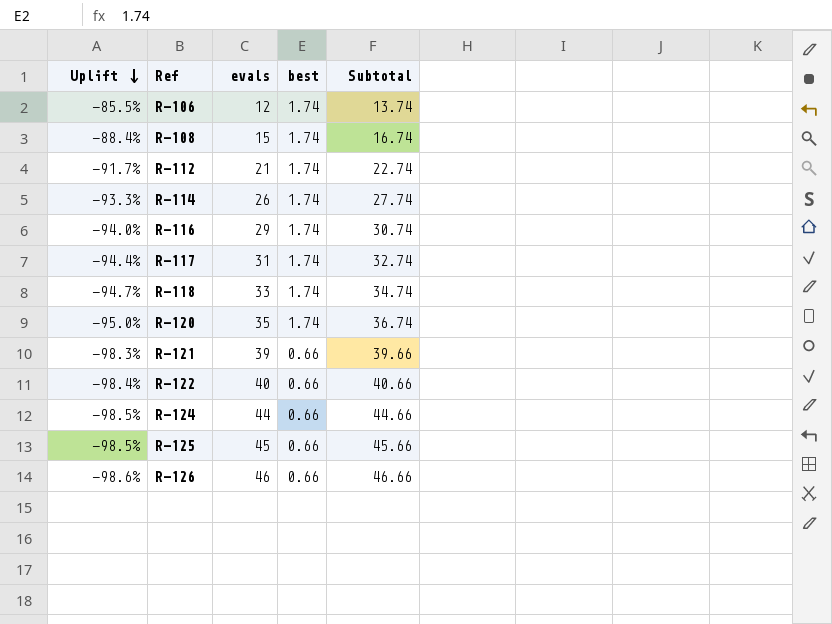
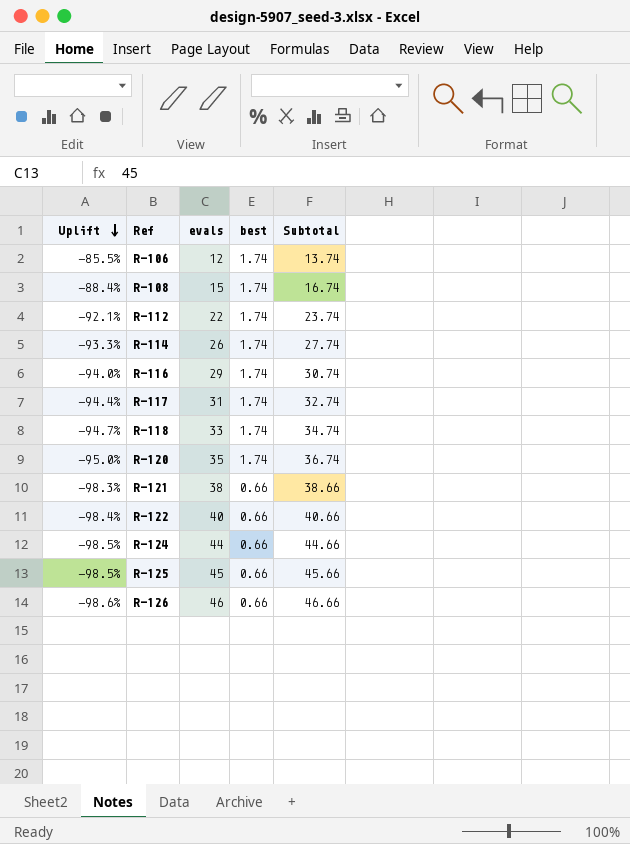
R-112 | Uplift: -91.7% -> -92.1%
R-112 | evals: 21 -> 22
R-112 | Subtotal: 22.74 -> 23.74
R-121 | evals: 39 -> 38
R-121 | Subtotal: 39.66 -> 38.66

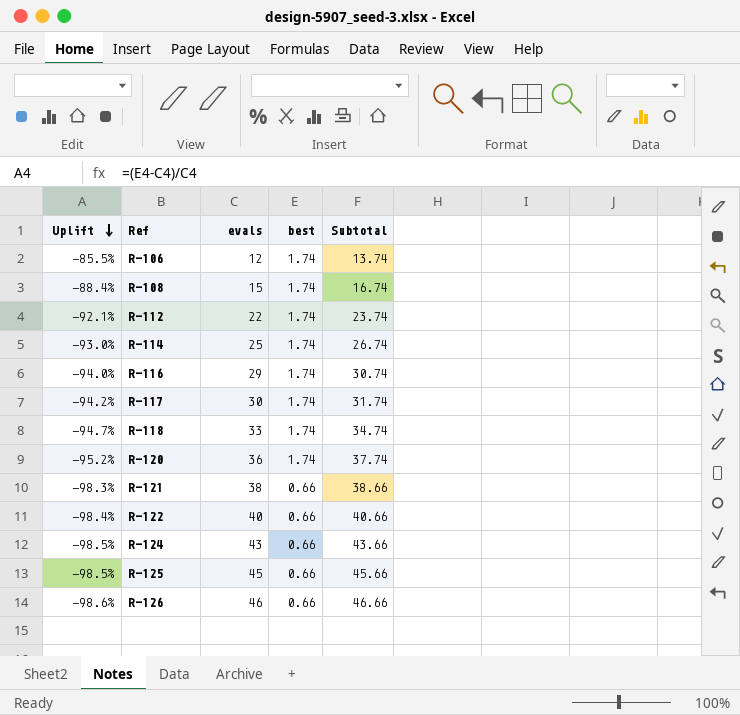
R-114 | Uplift: -93.3% -> -93.0%
R-114 | evals: 26 -> 25
R-114 | Subtotal: 27.74 -> 26.74
R-117 | Uplift: -94.4% -> -94.2%
R-117 | evals: 31 -> 30
R-117 | Subtotal: 32.74 -> 31.74
R-120 | Uplift: -95.0% -> -95.2%
R-120 | evals: 35 -> 36
R-120 | Subtotal: 36.74 -> 37.74
R-124 | evals: 44 -> 43
R-124 | Subtotal: 44.66 -> 43.66

